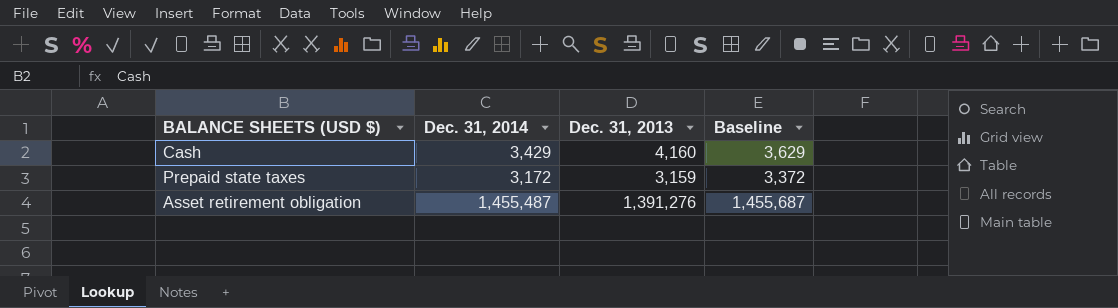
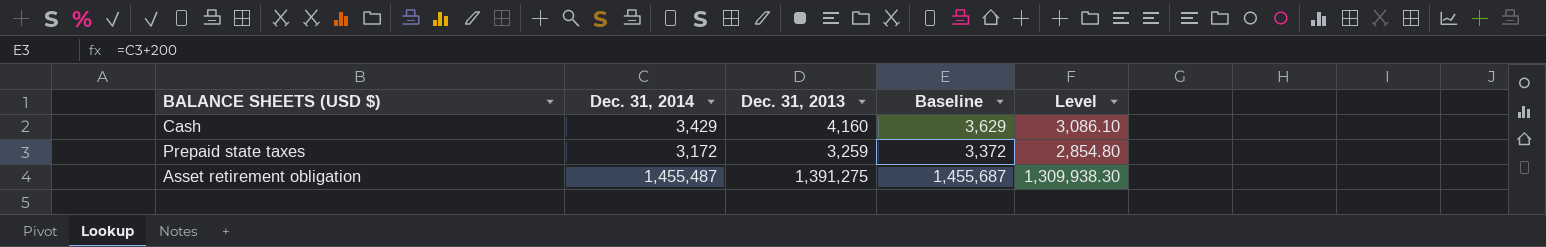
column Level | formula: none -> [Dec. 31, 2014] * 0.9
Prepaid state taxes | Dec. 31, 2013: 3,159 -> 3,259
Asset retirement obligation | Dec. 31, 2013: 1,391,276 -> 1,391,275

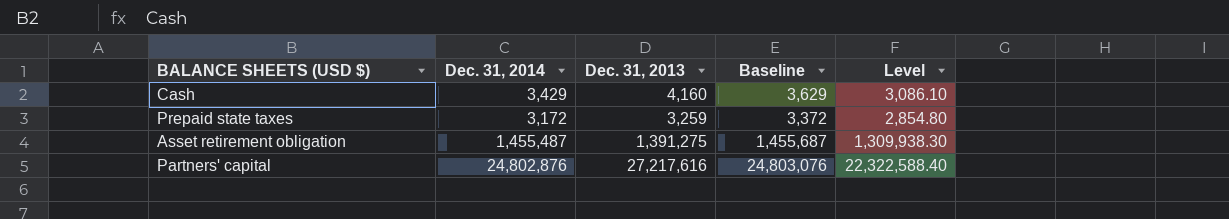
row Partners' capital: none -> 24,802,876 | 27,217,616 | 24,803,076 | 22,322,588.40

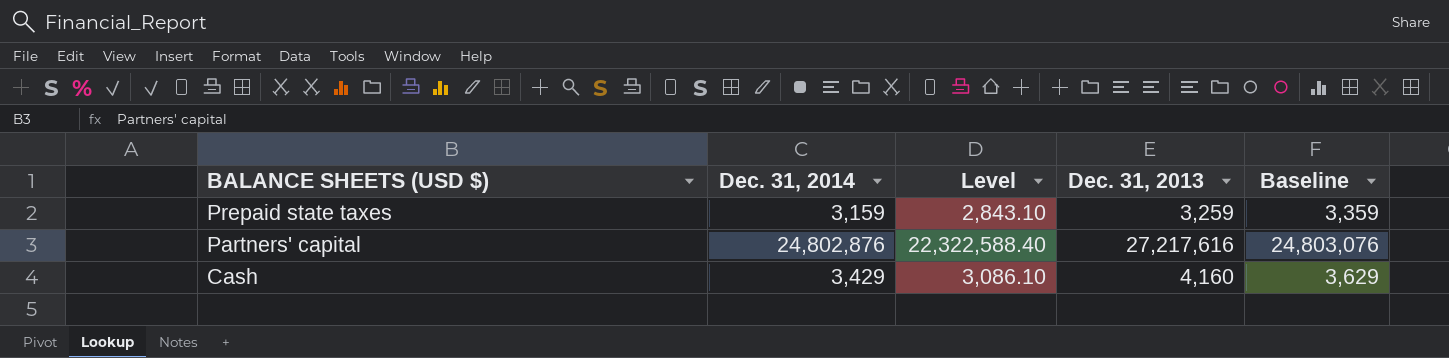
row order: none -> BALANCE SHEETS (USD $) descending
column Level | position: 5 -> 3
row Asset retirement obligation: 1,455,487 | 1,391,275 | 1,455,687 | 1,309,938.30 -> none
Prepaid state taxes | Dec. 31, 2014: 3,172 -> 3,159
Prepaid state taxes | Level: 2,854.80 -> 2,843.10
Prepaid state taxes | Baseline: 3,372 -> 3,359

